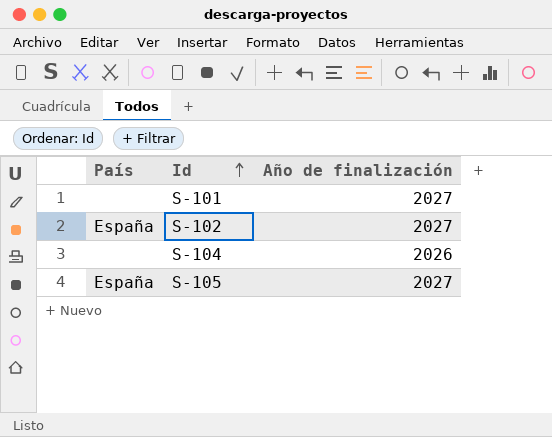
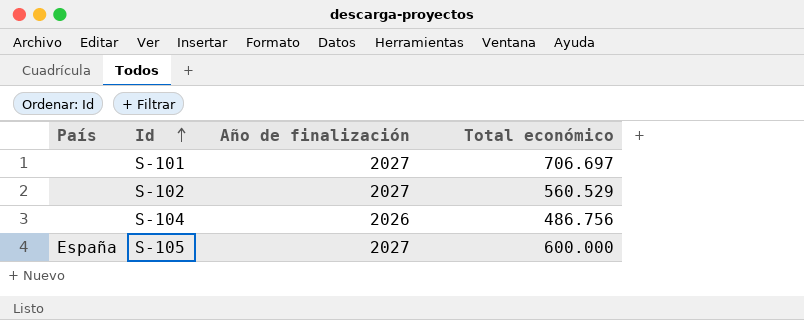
column Total económico | position: none -> 4
S-102 | País: España -> none

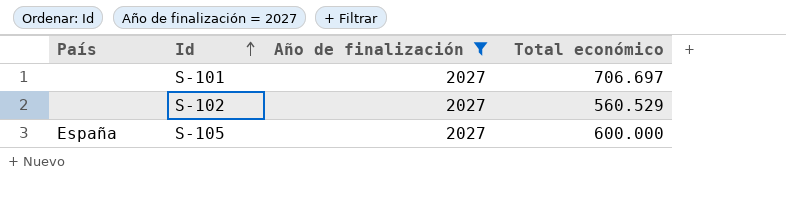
filter: none -> Año de finalización = 2027

